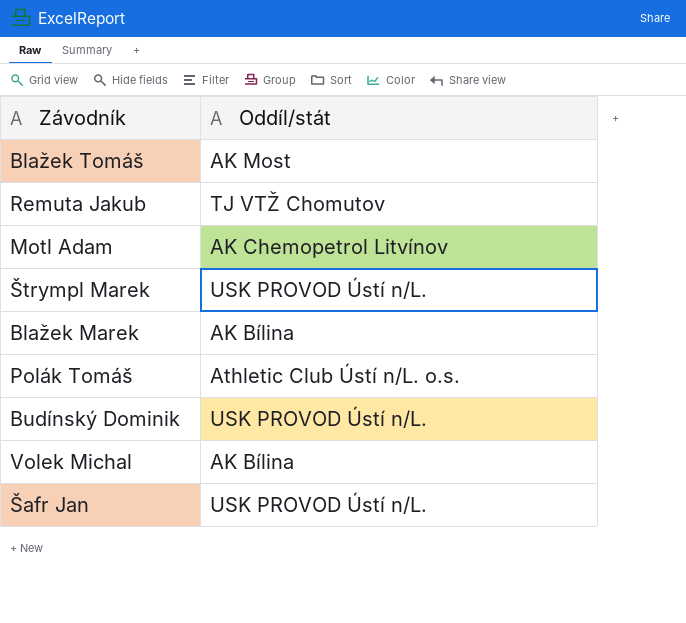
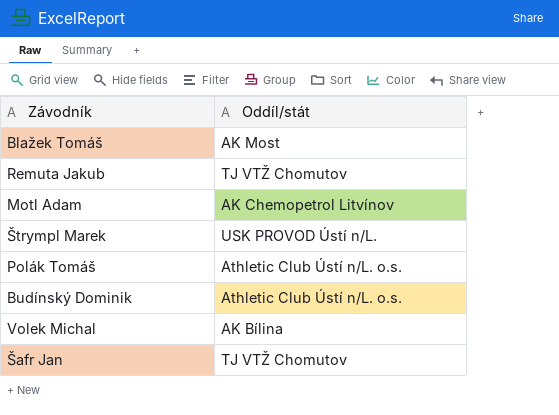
row Blažek Marek: AK Bílina -> none
Budínský Dominik | Oddíl/stát: USK PROVOD Ústí n/L. -> Athletic Club Ústí n/L. o.s.
Šafr Jan | Oddíl/stát: USK PROVOD Ústí n/L. -> TJ VTŽ Chomutov

